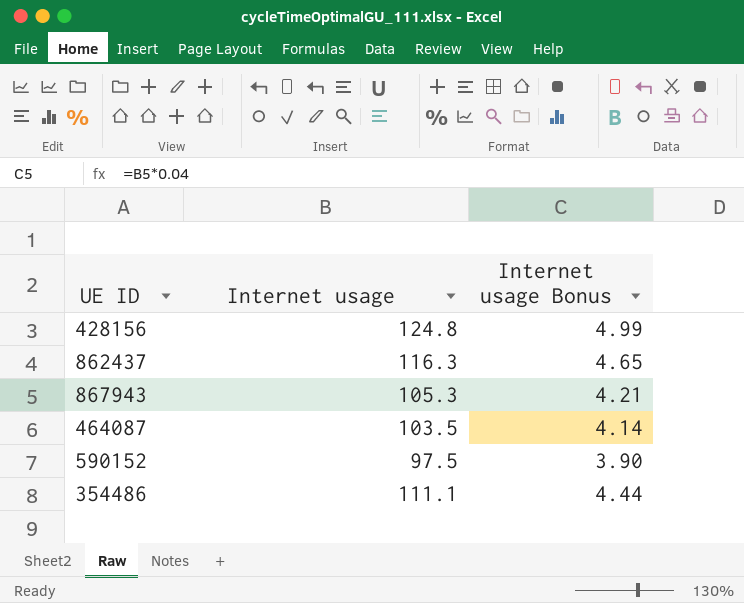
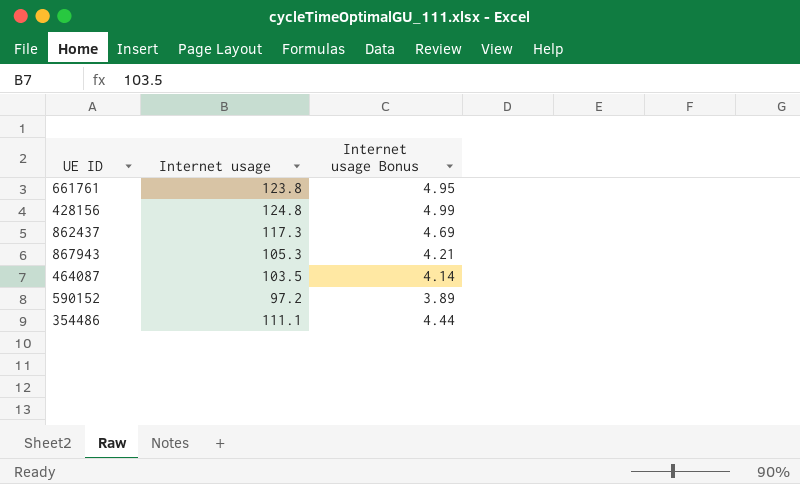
row 661761: none -> 123.8 | 4.95
862437 | Internet usage: 116.3 -> 117.3
862437 | Internet usage Bonus: 4.65 -> 4.69
590152 | Internet usage: 97.5 -> 97.2
590152 | Internet usage Bonus: 3.90 -> 3.89

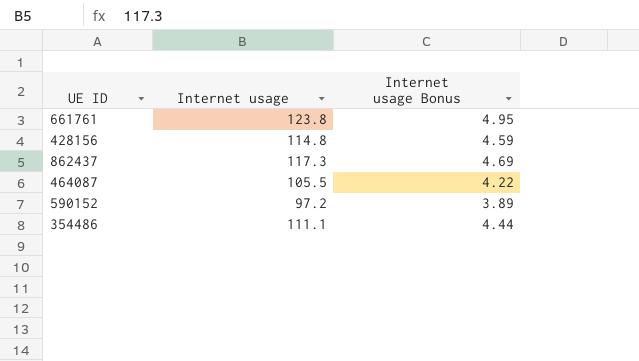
row 867943: 105.3 | 4.21 -> none
428156 | Internet usage: 124.8 -> 114.8
428156 | Internet usage Bonus: 4.99 -> 4.59
464087 | Internet usage: 103.5 -> 105.5
464087 | Internet usage Bonus: 4.14 -> 4.22

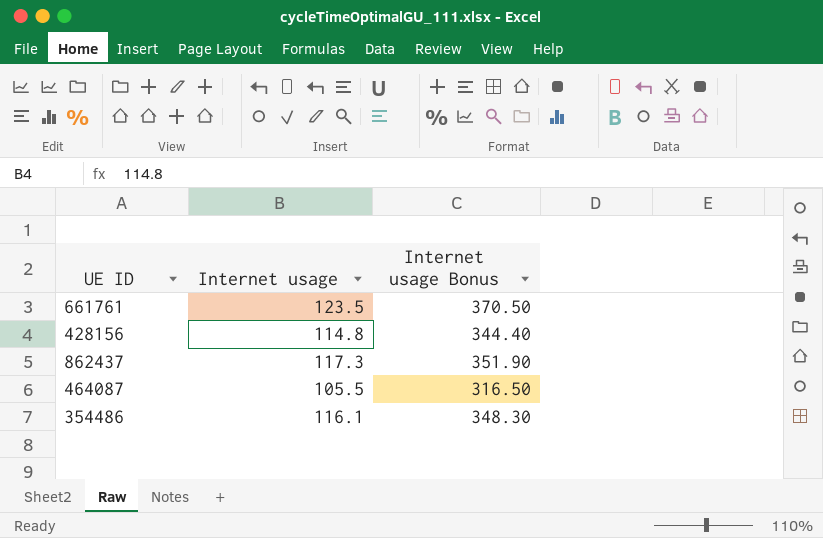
column Internet usage Bonus | formula: [Internet usage] * 0.04 -> [Internet usage] * 3
row 590152: 97.2 | 3.89 -> none
661761 | Internet usage: 123.8 -> 123.5
354486 | Internet usage: 111.1 -> 116.1

